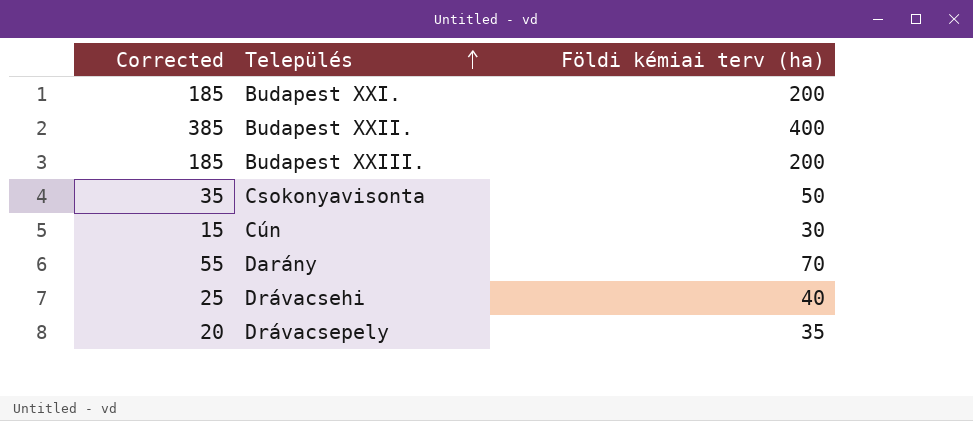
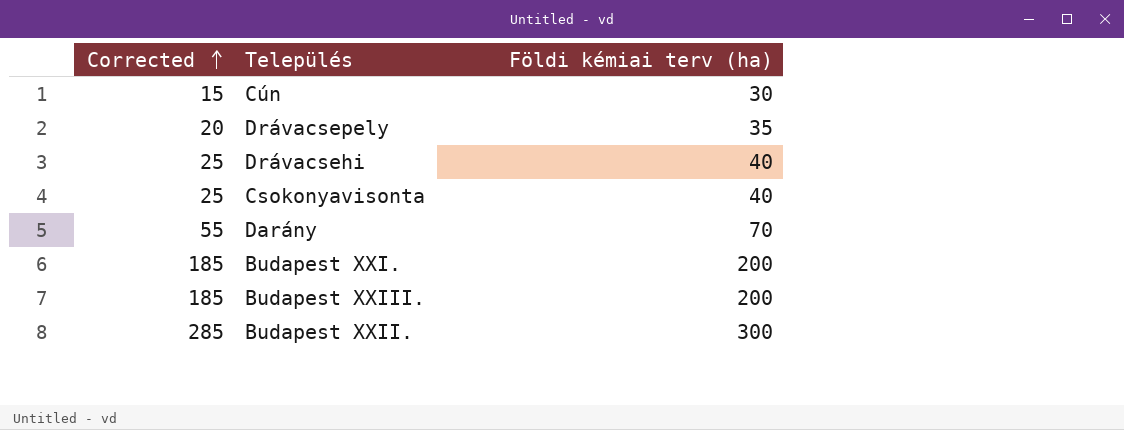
row order: Település ascending -> Corrected ascending
Csokonyavisonta | Corrected: 35 -> 25
Csokonyavisonta | Földi kémiai terv (ha): 50 -> 40
Budapest XXII. | Corrected: 385 -> 285
Budapest XXII. | Földi kémiai terv (ha): 400 -> 300

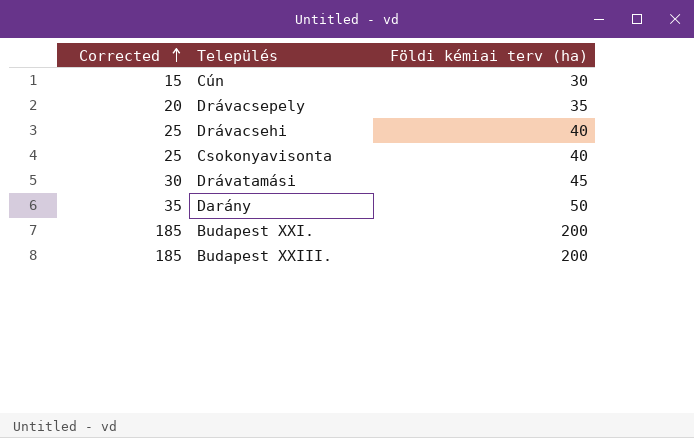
row Budapest XXII.: 285 | 300 -> none
row Drávatamási: none -> 30 | 45
Darány | Corrected: 55 -> 35
Darány | Földi kémiai terv (ha): 70 -> 50

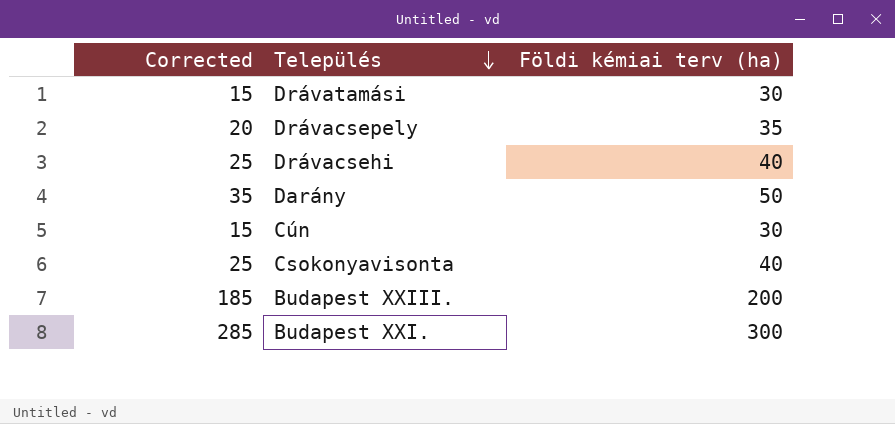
row order: Corrected ascending -> Település descending
Drávatamási | Corrected: 30 -> 15
Drávatamási | Földi kémiai terv (ha): 45 -> 30
Budapest XXI. | Corrected: 185 -> 285
Budapest XXI. | Földi kémiai terv (ha): 200 -> 300

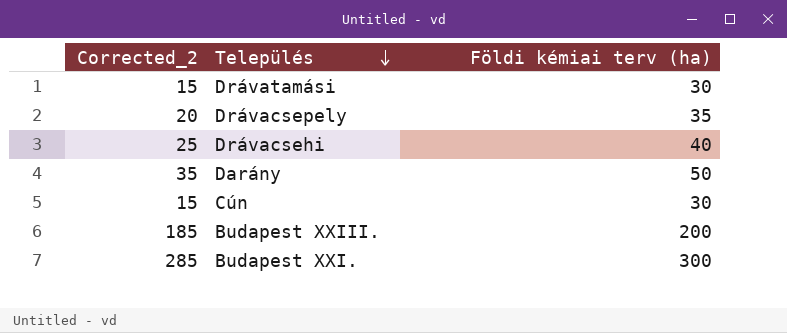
column name: Corrected -> Corrected_2
row Csokonyavisonta: 25 | 40 -> none

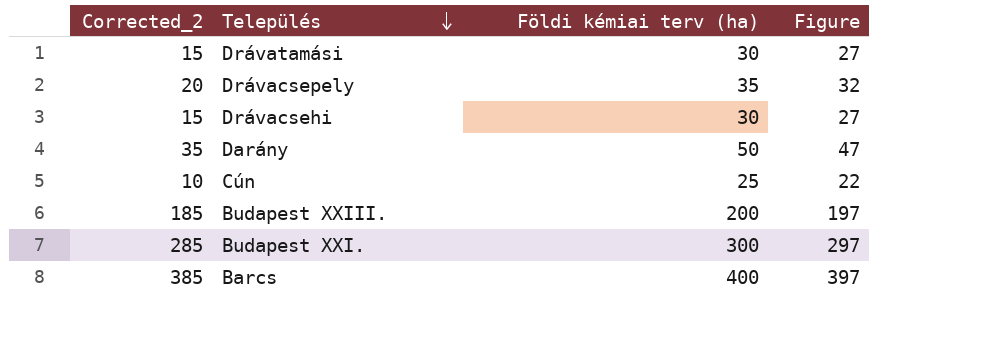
column Figure | formula: none -> [Földi kémiai terv (ha)] - 3
Drávacsehi | Corrected_2: 25 -> 15
Drávacsehi | Földi kémiai terv (ha): 40 -> 30
Cún | Corrected_2: 15 -> 10
Cún | Földi kémiai terv (ha): 30 -> 25
row Barcs: none -> 385 | 400 | 397

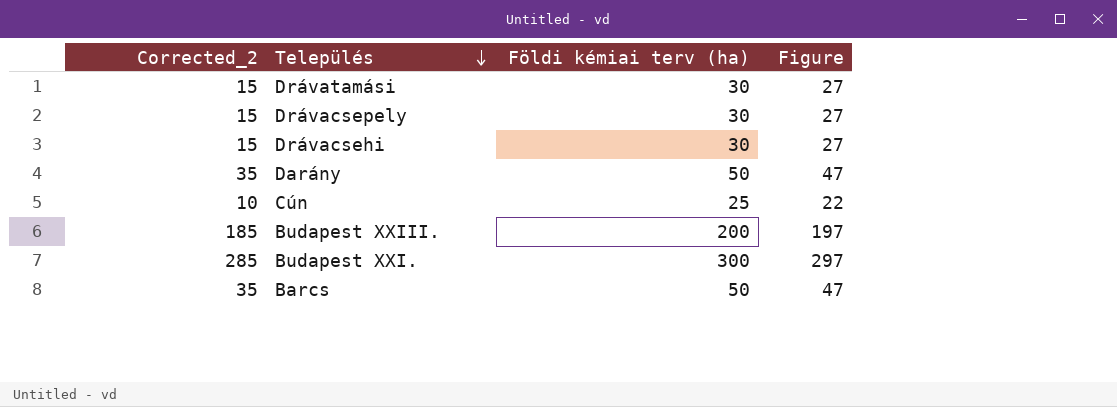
Drávacsepely | Corrected_2: 20 -> 15
Drávacsepely | Földi kémiai terv (ha): 35 -> 30
Drávacsepely | Figure: 32 -> 27
Barcs | Corrected_2: 385 -> 35
Barcs | Földi kémiai terv (ha): 400 -> 50
Barcs | Figure: 397 -> 47

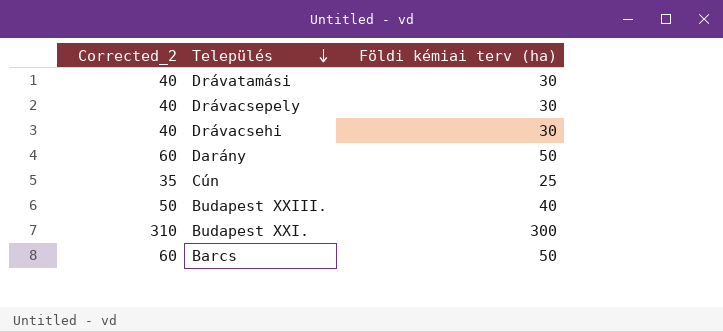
column Figure | formula: [Földi kémiai terv (ha)] - 3 -> none
column Corrected_2 | formula: [Földi kémiai terv (ha)] - 15 -> [Földi kémiai terv (ha)] + 10
Budapest XXIII. | Földi kémiai terv (ha): 200 -> 40

